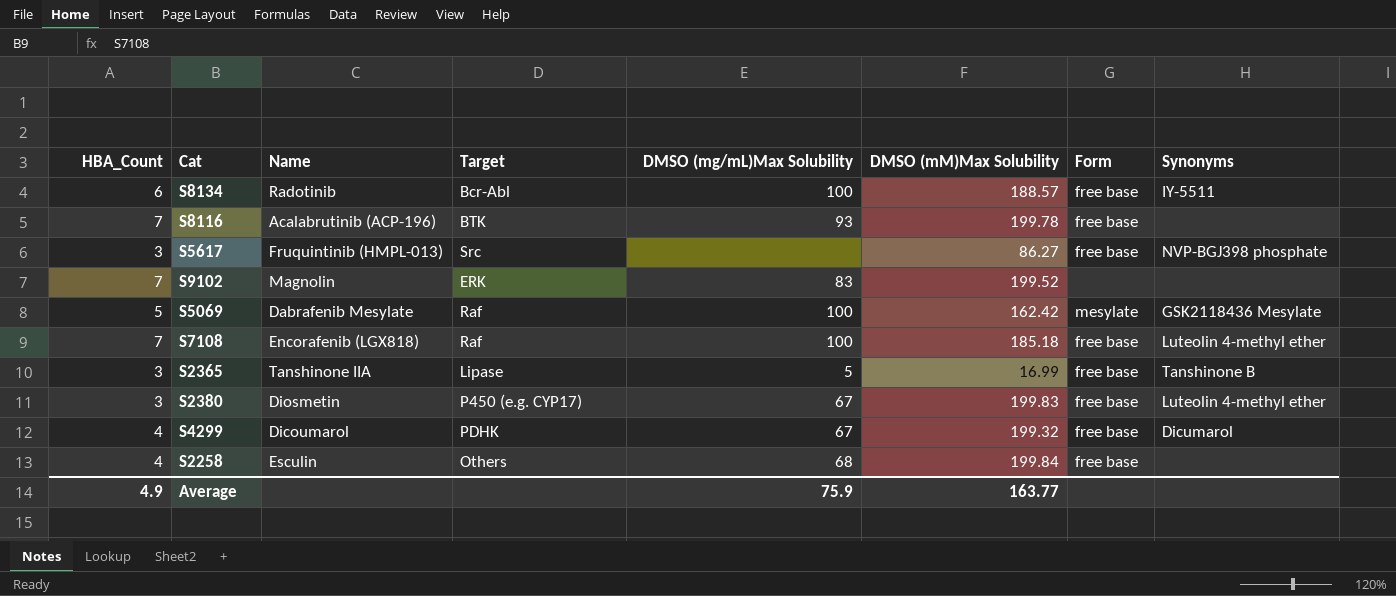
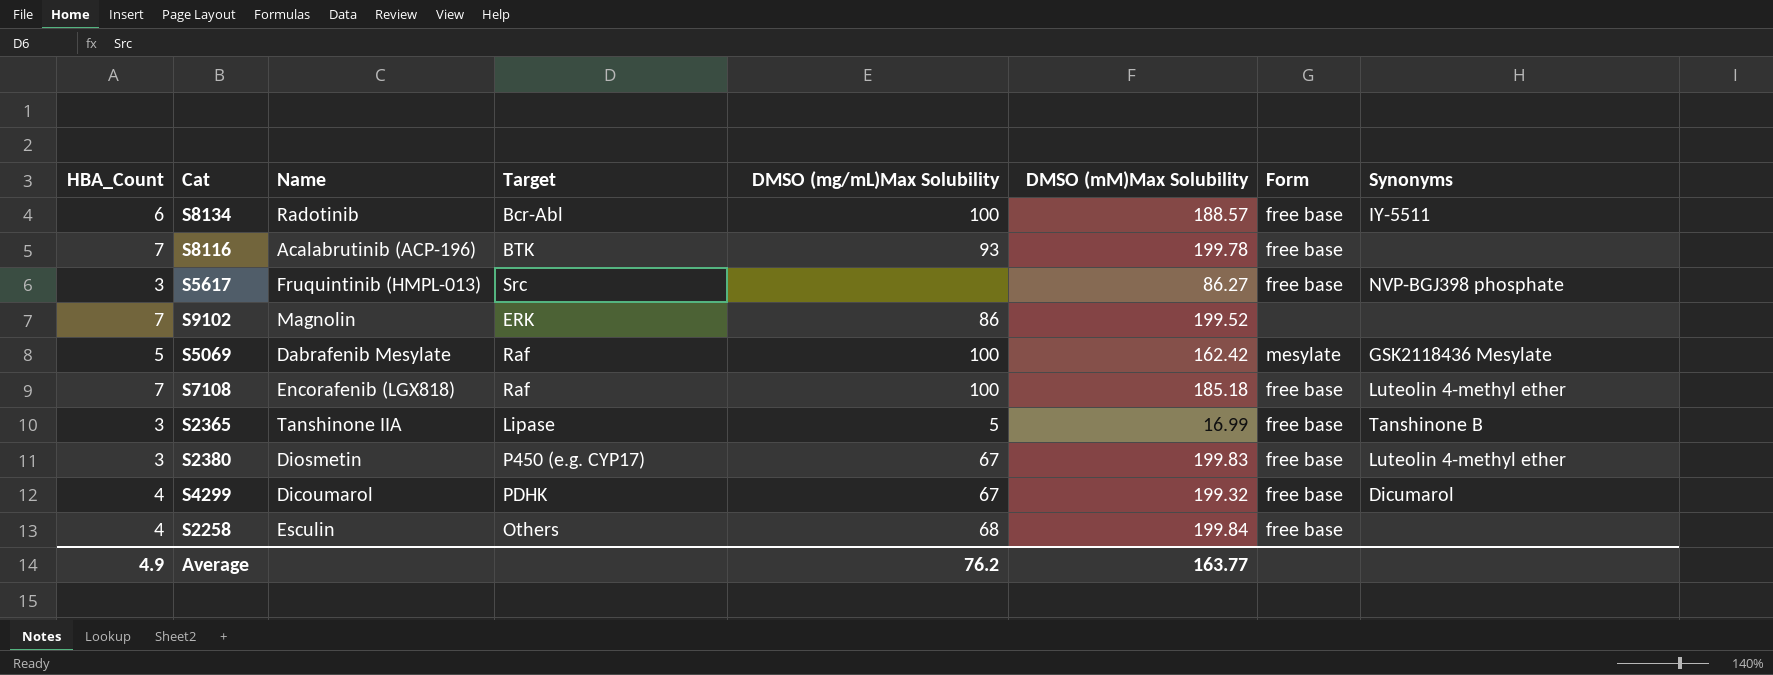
S9102 | DMSO (mg/mL)Max Solubility: 83 -> 86
Average | DMSO (mg/mL)Max Solubility: 75.9 -> 76.2

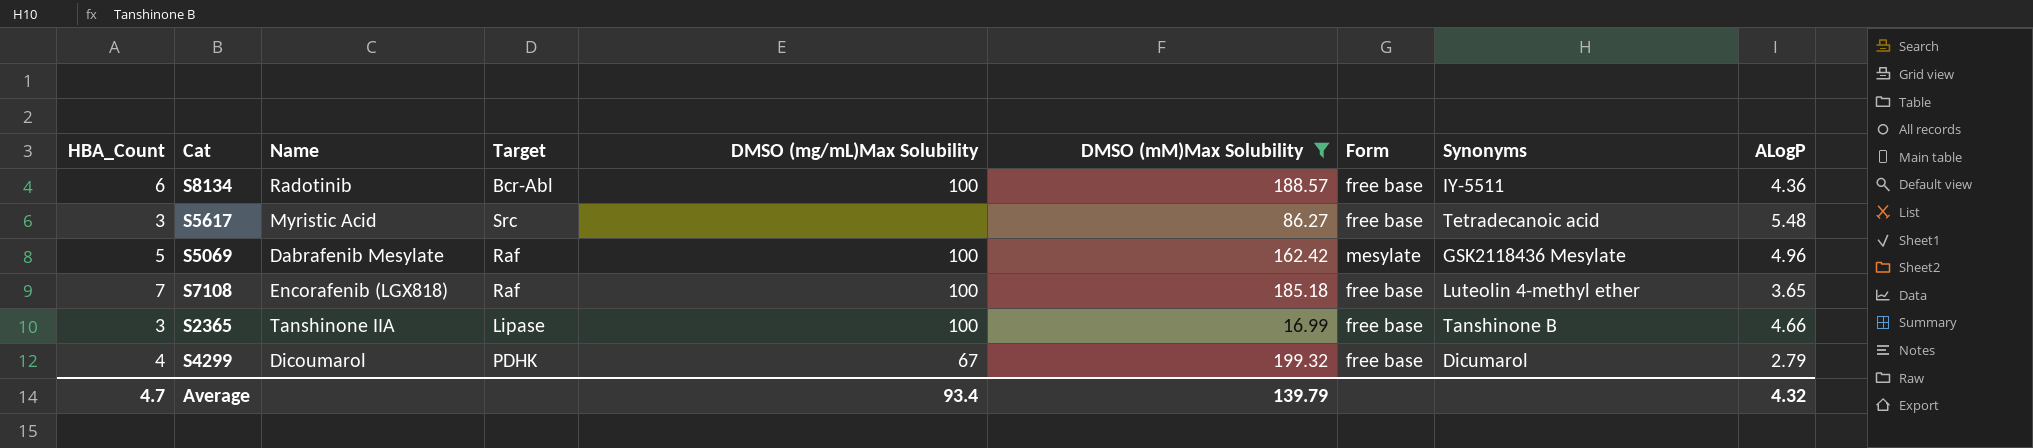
filter: none -> DMSO (mM)Max Solubility <= 199.32
column ALogP | position: none -> 9
S5617 | Name: Fruquintinib (HMPL-013) -> Myristic Acid
S5617 | Synonyms: NVP-BGJ398 phosphate -> Tetradecanoic acid
S2365 | DMSO (mg/mL)Max Solubility: 5 -> 100
Average | HBA_Count: 4.9 -> 4.7
Average | DMSO (mg/mL)Max Solubility: 76.2 -> 93.4
Average | DMSO (mM)Max Solubility: 163.77 -> 139.79

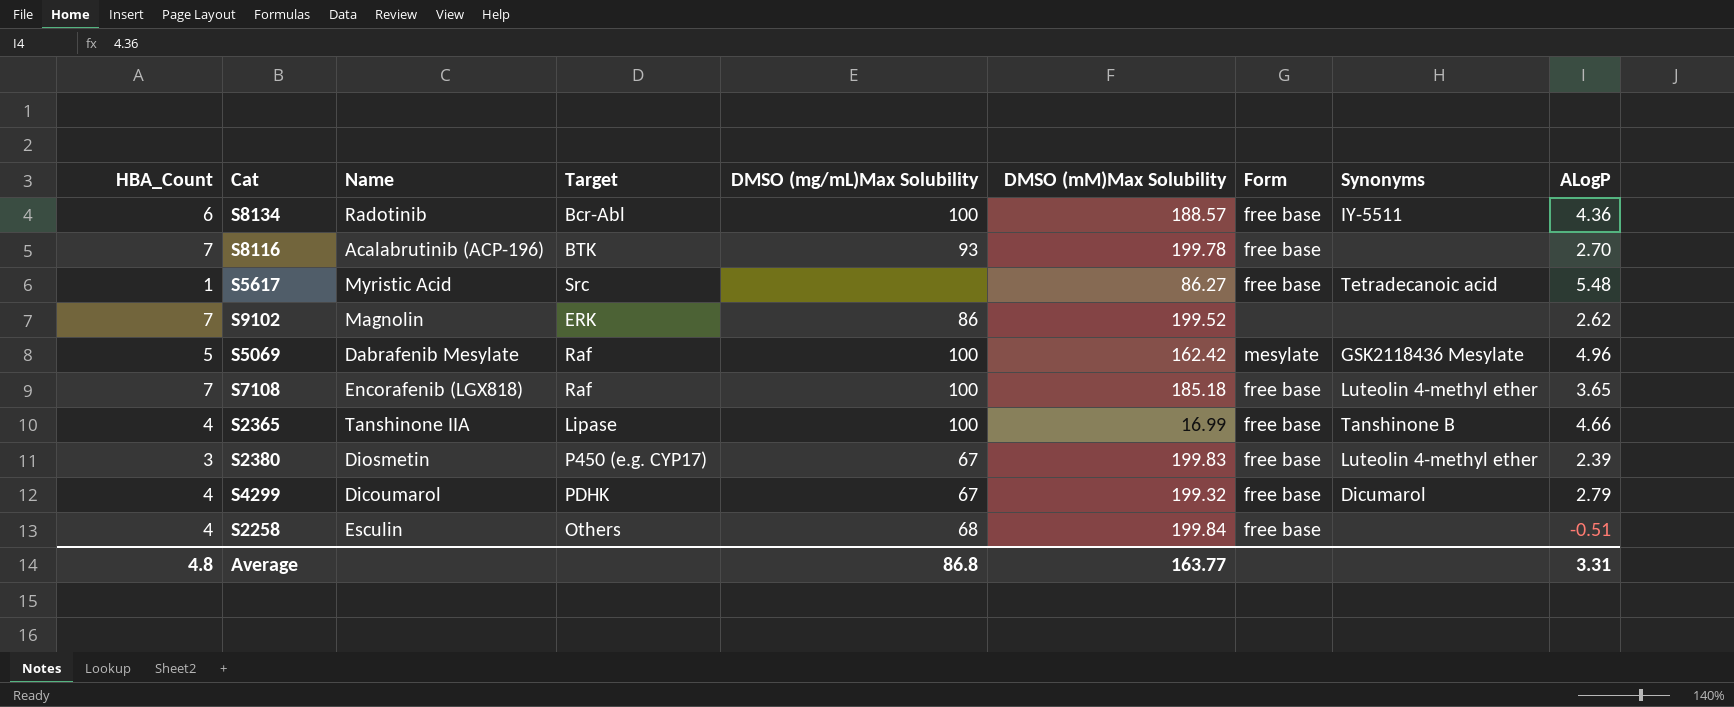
filter: DMSO (mM)Max Solubility <= 199.32 -> none
S5617 | HBA_Count: 3 -> 1
S2365 | HBA_Count: 3 -> 4
Average | HBA_Count: 4.7 -> 4.8
Average | DMSO (mg/mL)Max Solubility: 93.4 -> 86.8
Average | DMSO (mM)Max Solubility: 139.79 -> 163.77
Average | ALogP: 4.32 -> 3.31

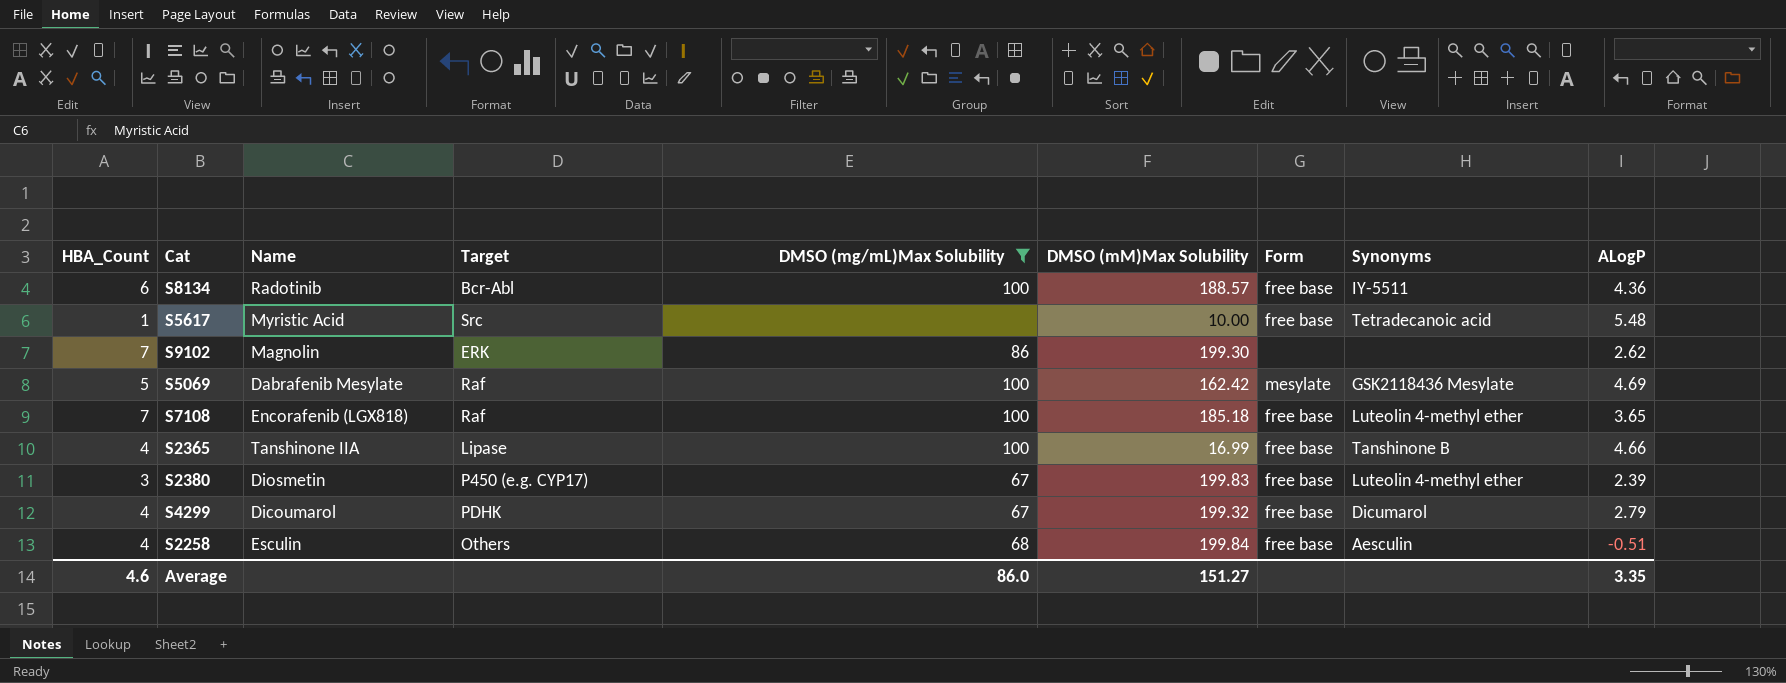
filter: none -> DMSO (mg/mL)Max Solubility != 93
S5617 | DMSO (mM)Max Solubility: 86.27 -> 10.00
S9102 | DMSO (mM)Max Solubility: 199.52 -> 199.30
S5069 | ALogP: 4.96 -> 4.69
S2258 | Synonyms: none -> Aesculin
Average | HBA_Count: 4.8 -> 4.6
Average | DMSO (mg/mL)Max Solubility: 86.8 -> 86.0
Average | DMSO (mM)Max Solubility: 163.77 -> 151.27
Average | ALogP: 3.31 -> 3.35

